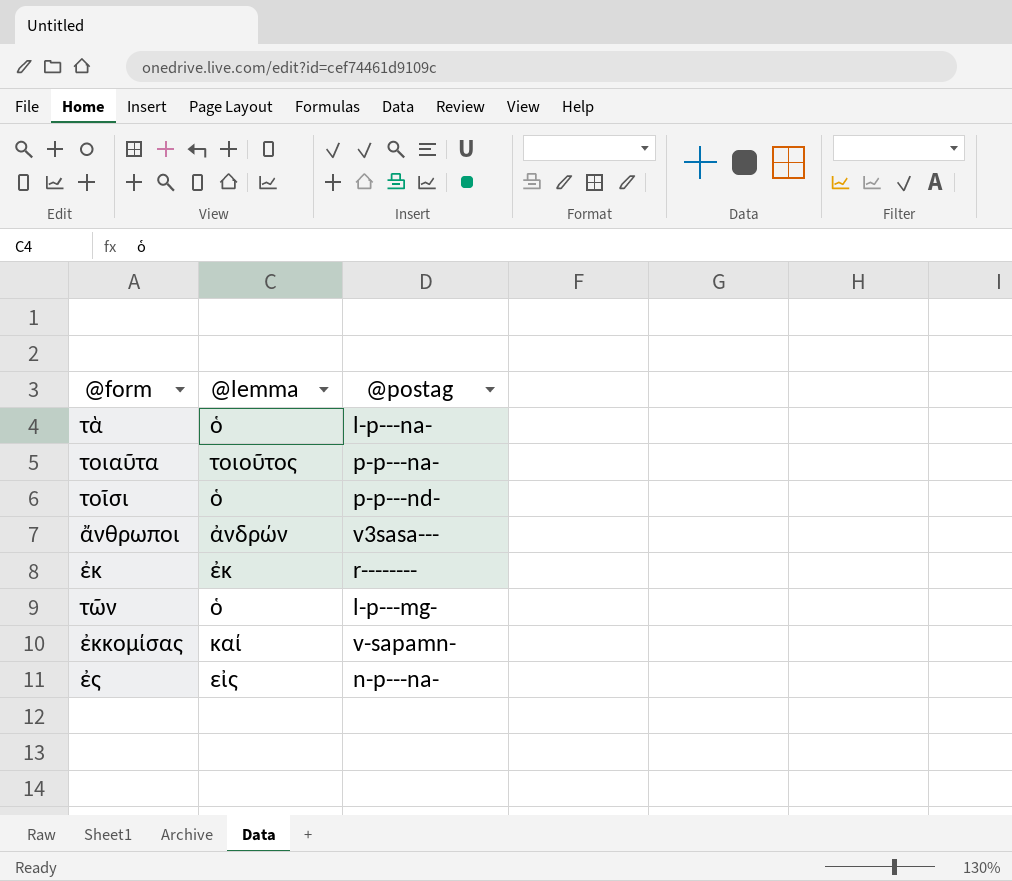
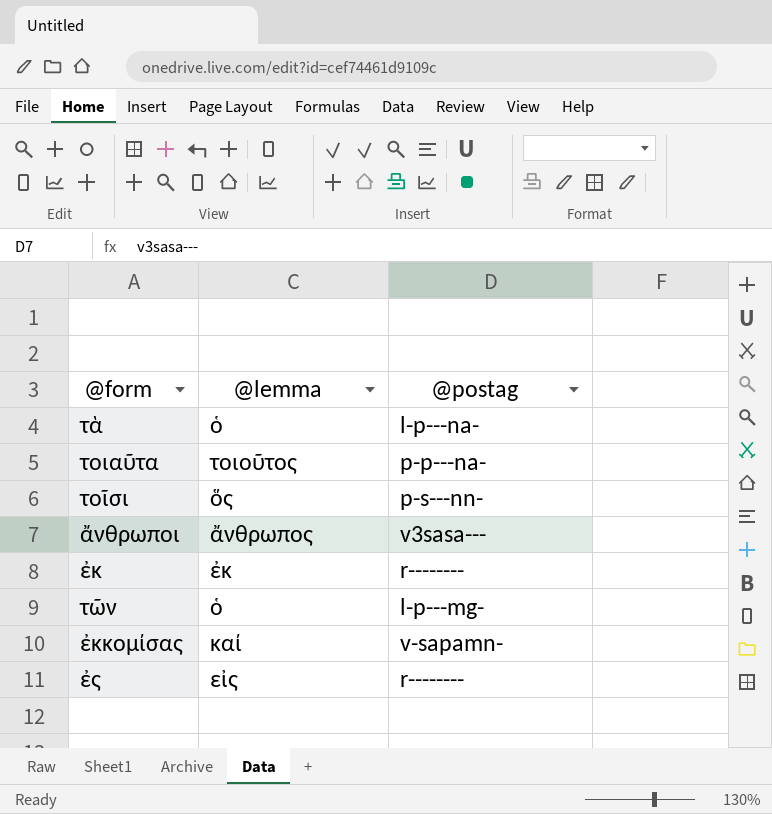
τοῖσι | @lemma: ὁ -> ὅς
τοῖσι | @postag: p-p---nd- -> p-s---nn-
ἄνθρωποι | @lemma: ἀνδρών -> ἄνθρωπος
ἐς | @postag: n-p---na- -> r--------

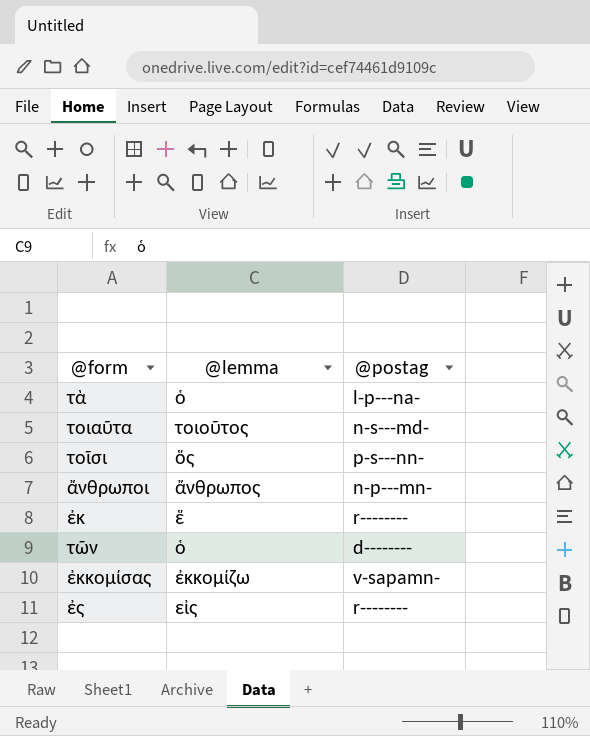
τοιαῦτα | @postag: p-p---na- -> n-s---md-
ἄνθρωποι | @postag: v3sasa--- -> n-p---mn-
ἐκ | @lemma: ἐκ -> ἕ
τῶν | @postag: l-p---mg- -> d--------
ἐκκομίσας | @lemma: καί -> ἐκκομίζω

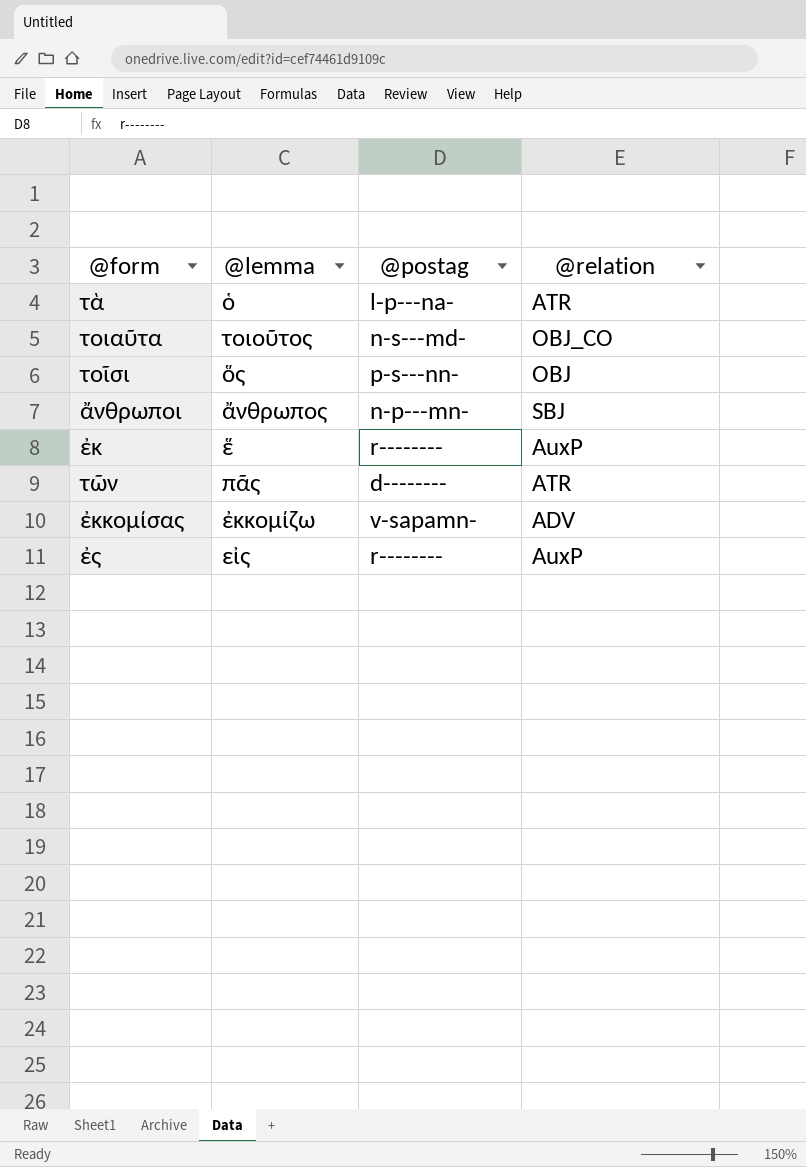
column @relation | position: none -> 4
τῶν | @lemma: ὁ -> πᾶς

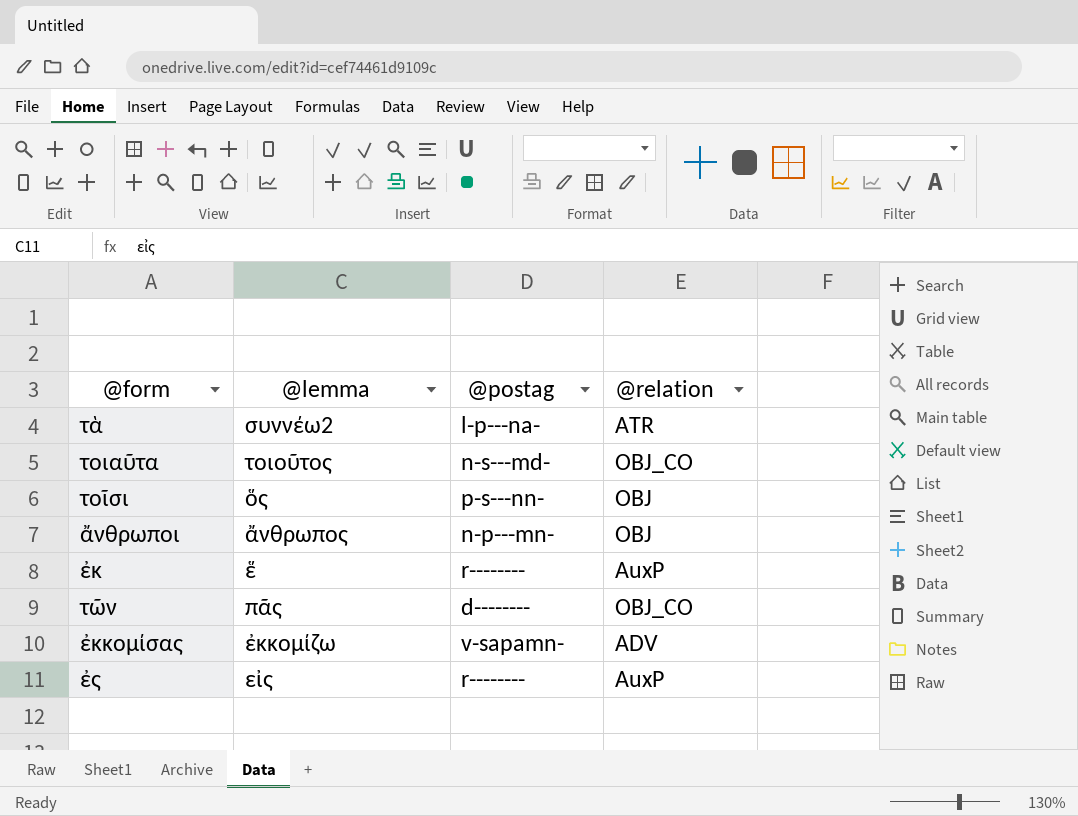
τὰ | @lemma: ὁ -> συννέω2
ἄνθρωποι | @relation: SBJ -> OBJ
τῶν | @relation: ATR -> OBJ_CO

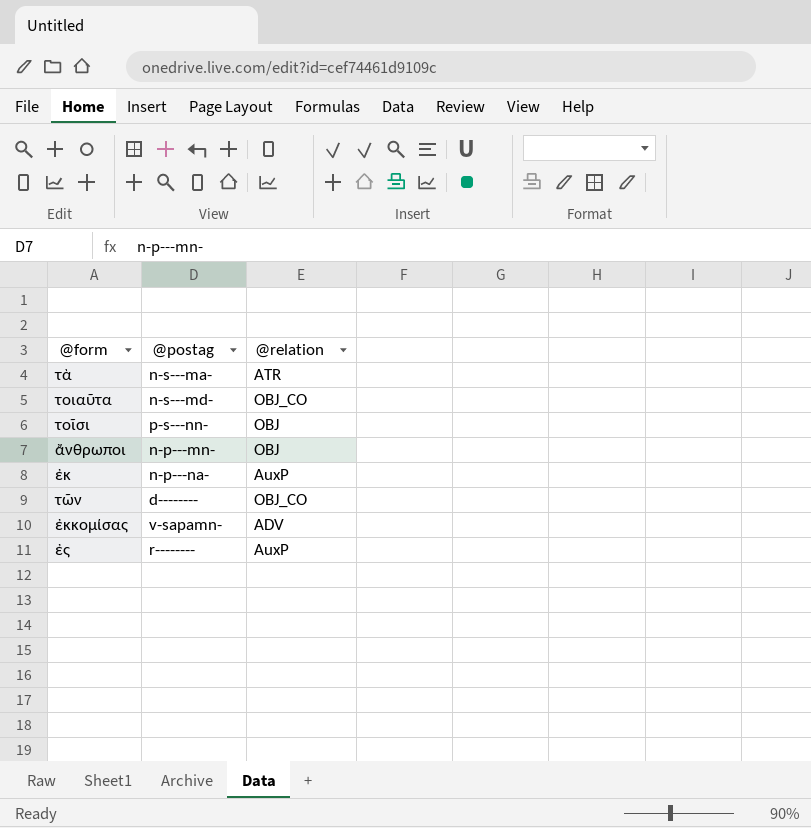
column @lemma | position: 2 -> none
τὰ | @postag: l-p---na- -> n-s---ma-
ἐκ | @postag: r-------- -> n-p---na-

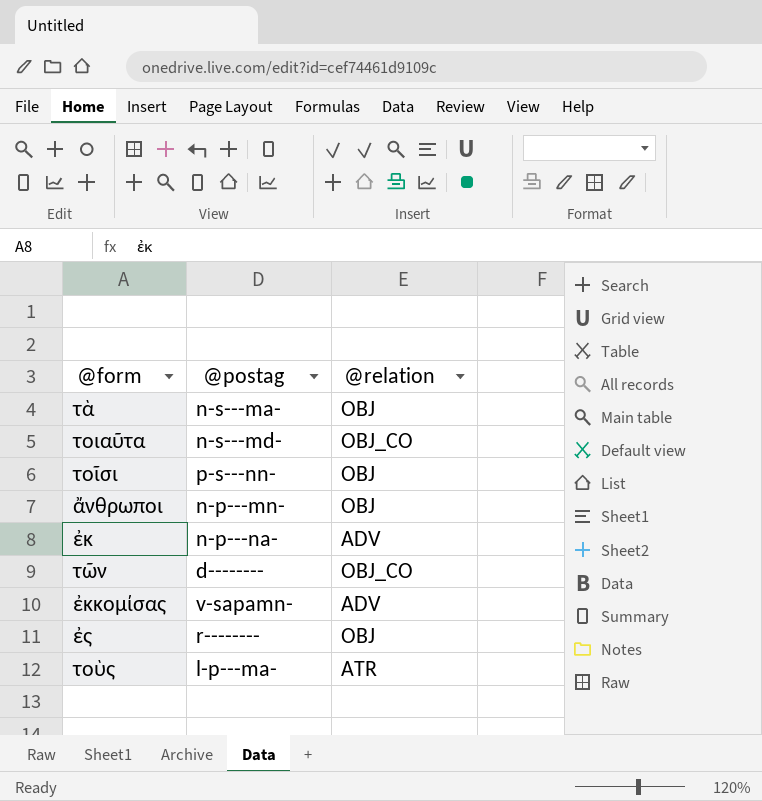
τὰ | @relation: ATR -> OBJ
ἐκ | @relation: AuxP -> ADV
ἐς | @relation: AuxP -> OBJ
row τοὺς: none -> l-p---ma- | ATR

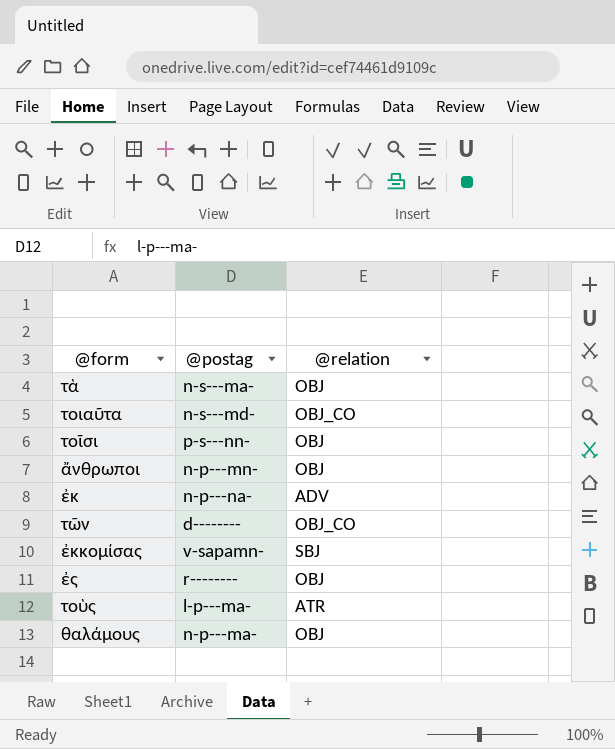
ἐκκομίσας | @relation: ADV -> SBJ
row θαλάμους: none -> n-p---ma- | OBJ

